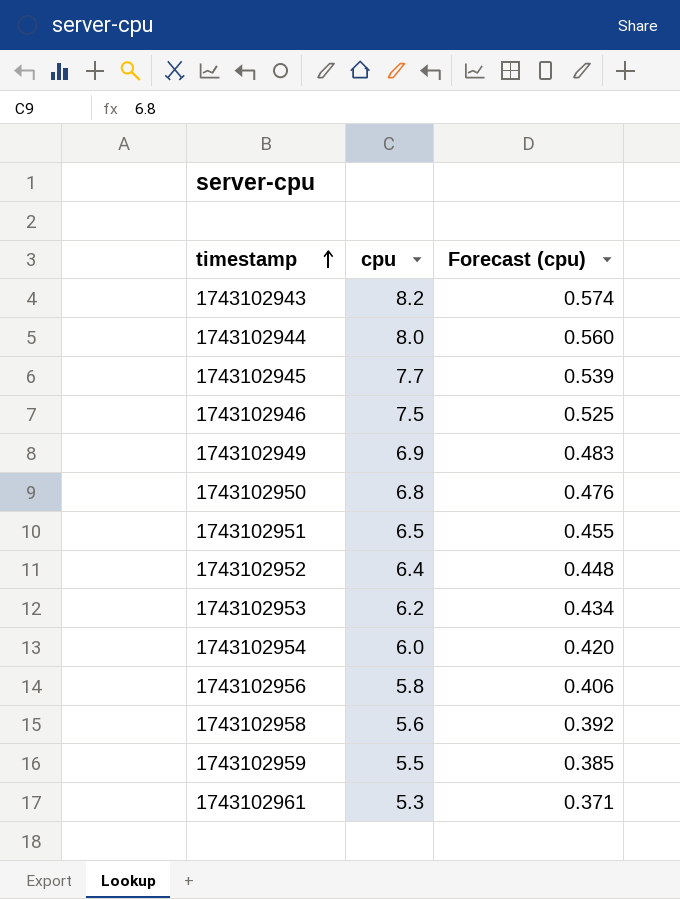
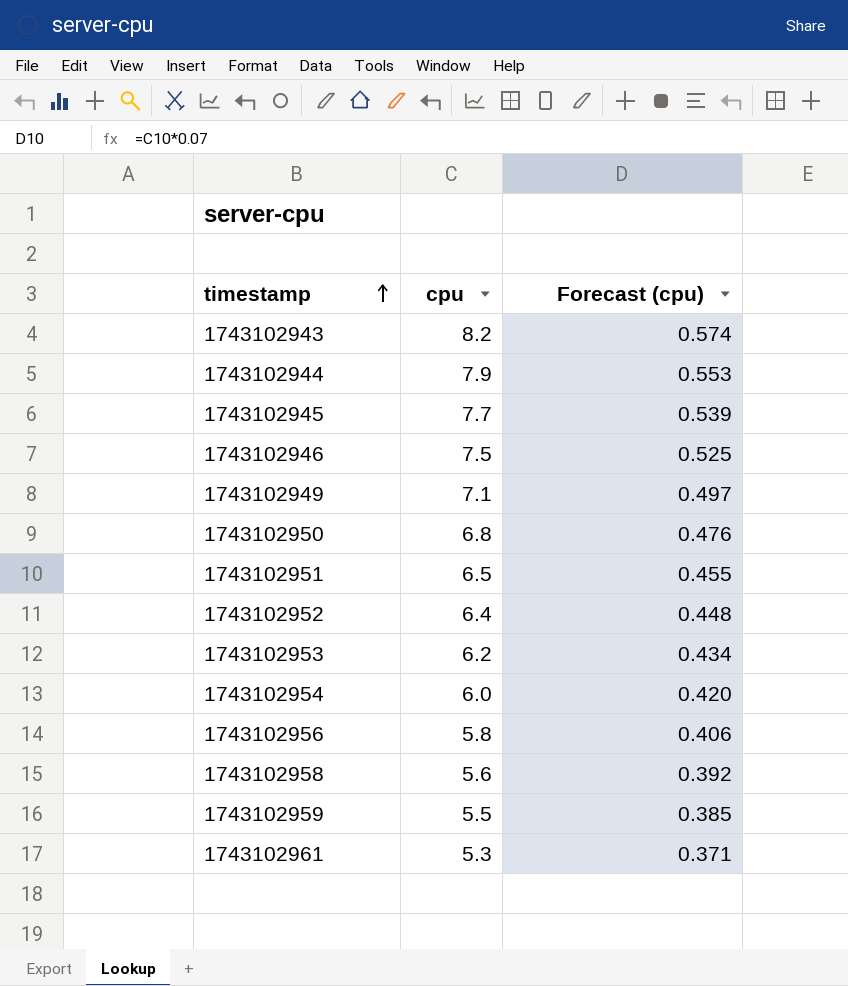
1743102944 | cpu: 8.0 -> 7.9
1743102944 | Forecast (cpu): 0.560 -> 0.553
1743102949 | cpu: 6.9 -> 7.1
1743102949 | Forecast (cpu): 0.483 -> 0.497

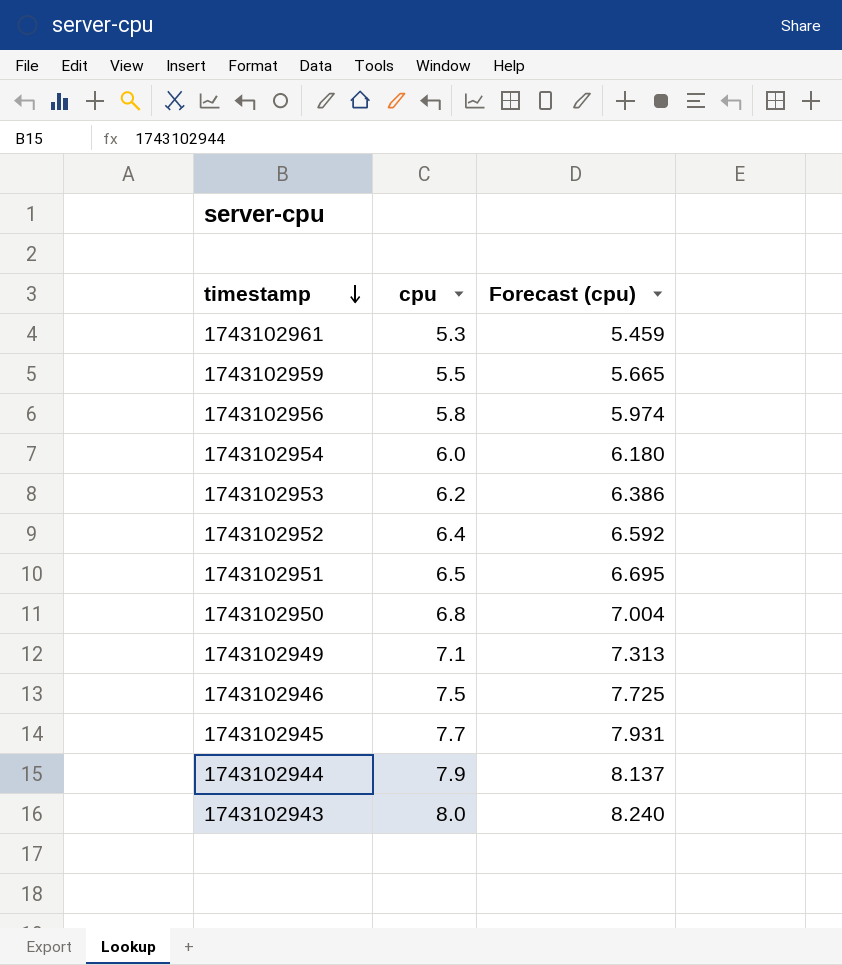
row order: timestamp ascending -> timestamp descending
column Forecast (cpu) | formula: [cpu] * 0.07 -> [cpu] * 1.03
row 1743102958: 5.6 | 0.392 -> none
1743102943 | cpu: 8.2 -> 8.0

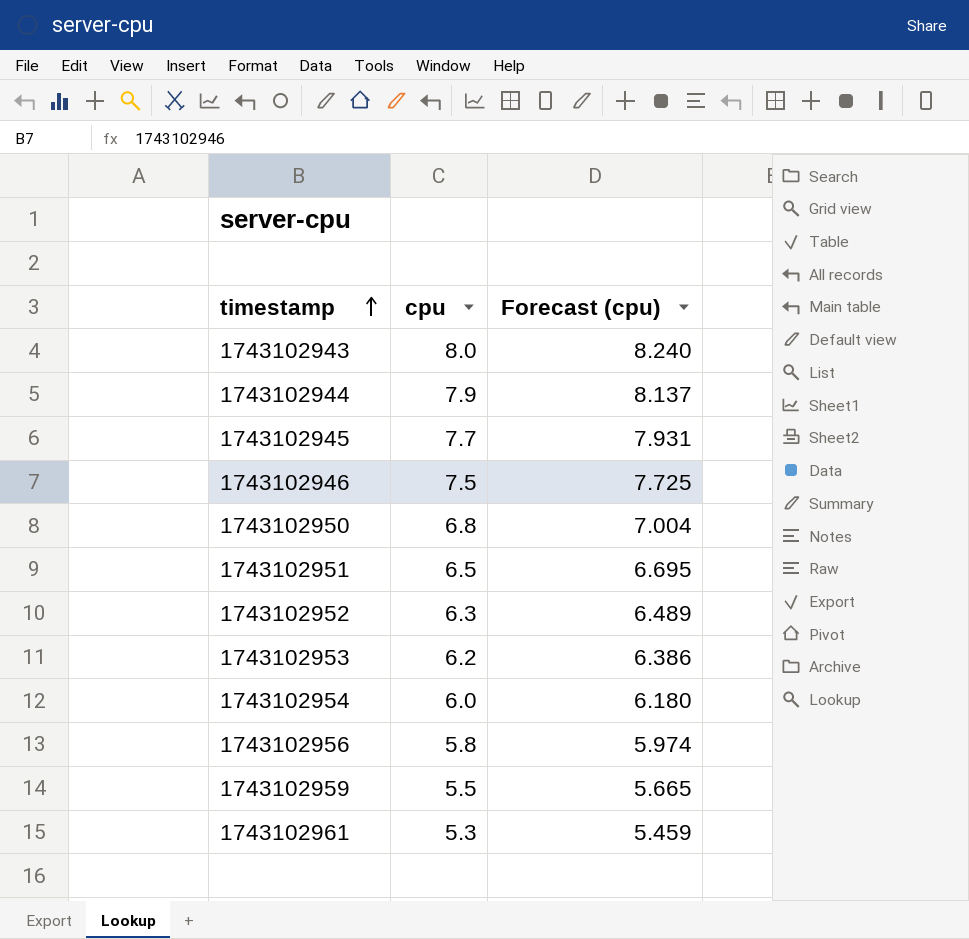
row order: timestamp descending -> timestamp ascending
row 1743102949: 7.1 | 7.313 -> none
1743102952 | cpu: 6.4 -> 6.3
1743102952 | Forecast (cpu): 6.592 -> 6.489

